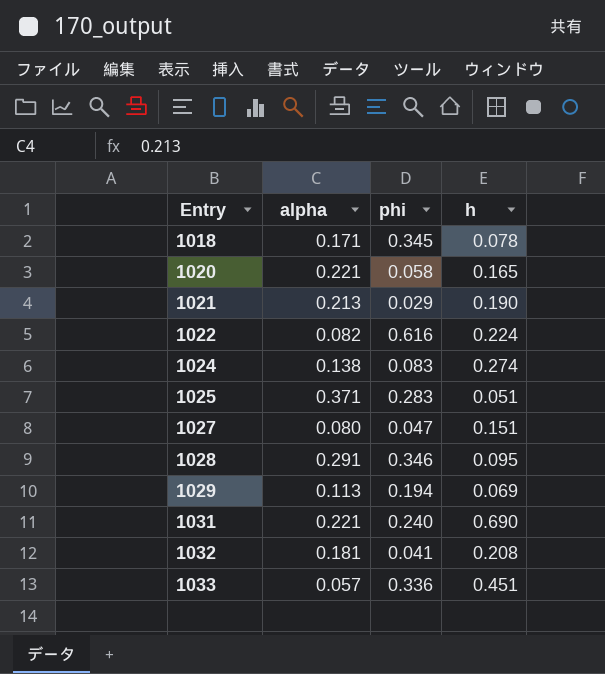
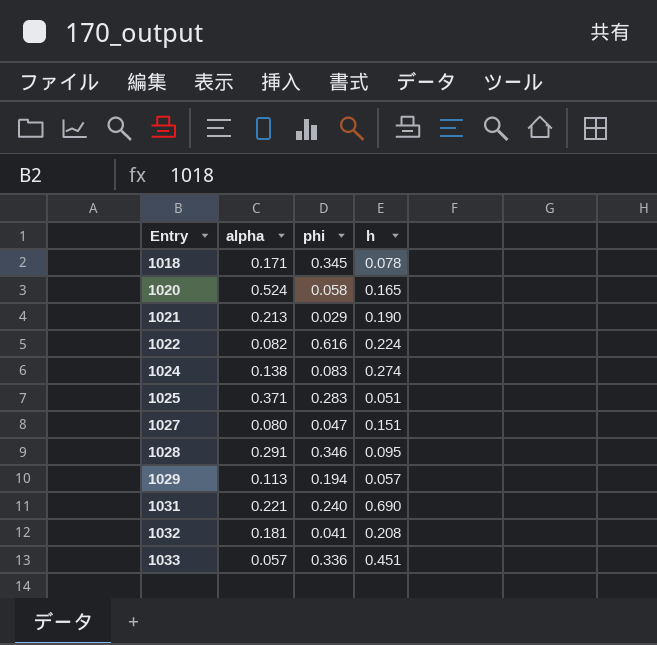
1020 | alpha: 0.221 -> 0.524
1029 | h: 0.069 -> 0.057

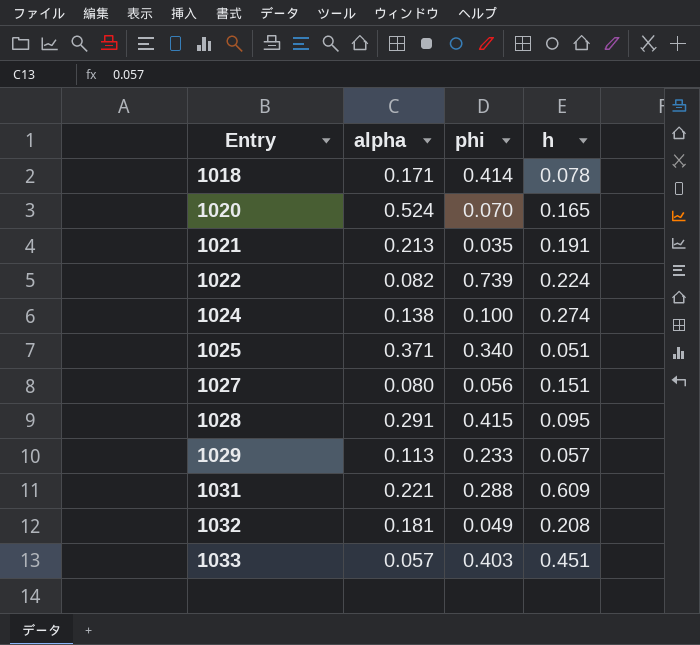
1018 | phi: 0.345 -> 0.414
1020 | phi: 0.058 -> 0.070
1021 | phi: 0.029 -> 0.035
1021 | h: 0.190 -> 0.191
1022 | phi: 0.616 -> 0.739
1024 | phi: 0.083 -> 0.100
1025 | phi: 0.283 -> 0.340
1027 | phi: 0.047 -> 0.056
1028 | phi: 0.346 -> 0.415
1029 | phi: 0.194 -> 0.233
1031 | phi: 0.240 -> 0.288
1031 | h: 0.690 -> 0.609
1032 | phi: 0.041 -> 0.049
1033 | phi: 0.336 -> 0.403

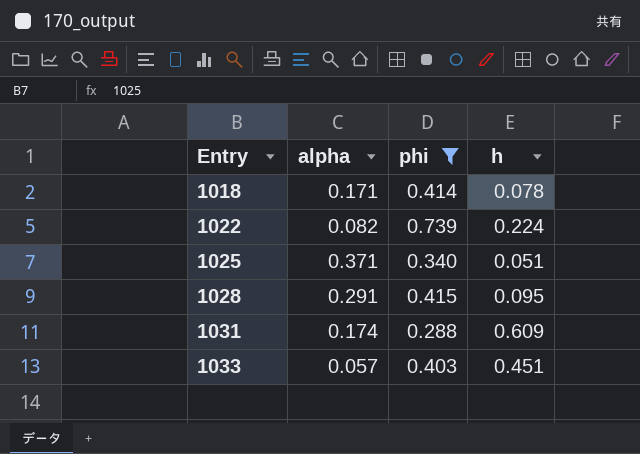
filter: none -> phi >= 0.288
1031 | alpha: 0.221 -> 0.174

